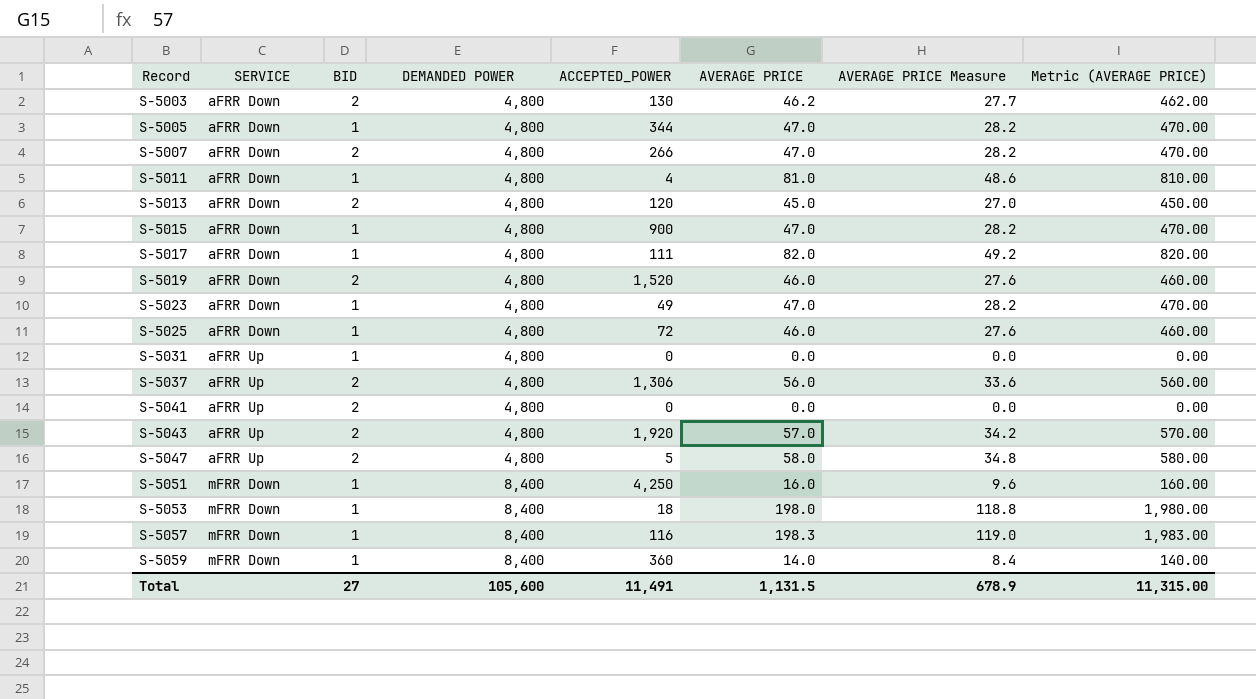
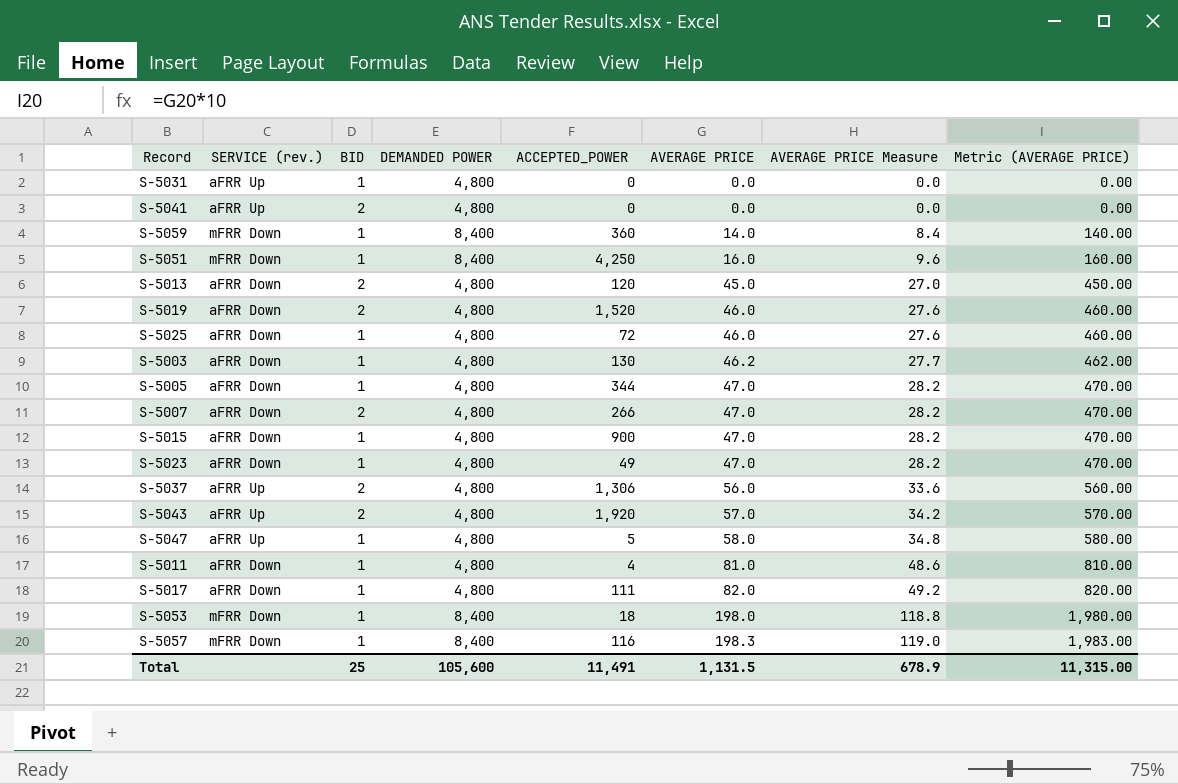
row order: Record ascending -> AVERAGE PRICE ascending
column name: SERVICE -> SERVICE (rev.)
S-5003 | BID: 2 -> 1
S-5047 | BID: 2 -> 1
Total | BID: 27 -> 25

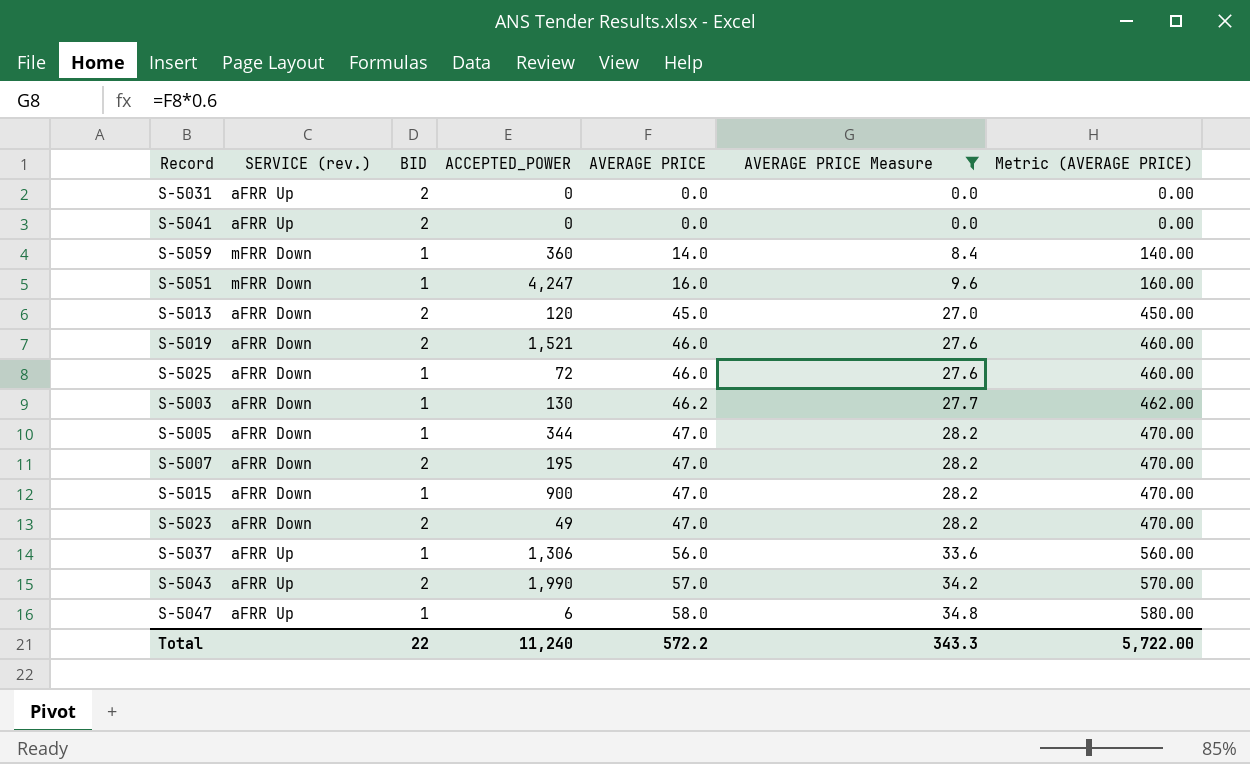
filter: none -> AVERAGE PRICE Measure <= 34.8
column DEMANDED POWER | position: 4 -> none
S-5031 | BID: 1 -> 2
S-5051 | ACCEPTED_POWER: 4,250 -> 4,247
S-5019 | ACCEPTED_POWER: 1,520 -> 1,521
S-5007 | ACCEPTED_POWER: 266 -> 195
S-5023 | BID: 1 -> 2
S-5037 | BID: 2 -> 1
S-5043 | ACCEPTED_POWER: 1,920 -> 1,990
S-5047 | ACCEPTED_POWER: 5 -> 6
Total | BID: 25 -> 22
Total | ACCEPTED_POWER: 11,491 -> 11,240
Total | AVERAGE PRICE: 1,131.5 -> 572.2
Total | AVERAGE PRICE Measure: 678.9 -> 343.3
Total | Metric (AVERAGE PRICE): 11,315.00 -> 5,722.00

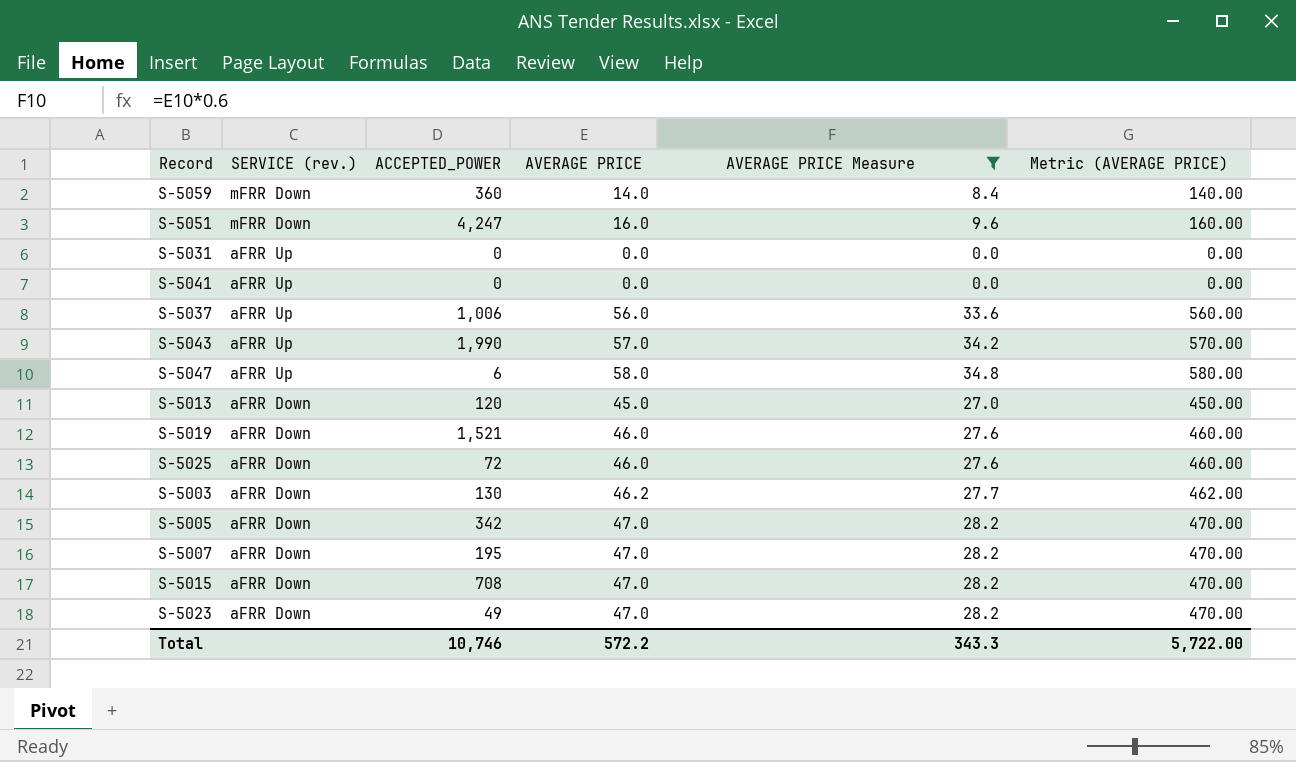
row order: AVERAGE PRICE ascending -> SERVICE (rev.) descending
column BID | position: 3 -> none
S-5037 | ACCEPTED_POWER: 1,306 -> 1,006
S-5005 | ACCEPTED_POWER: 344 -> 342
S-5015 | ACCEPTED_POWER: 900 -> 708
Total | ACCEPTED_POWER: 11,240 -> 10,746

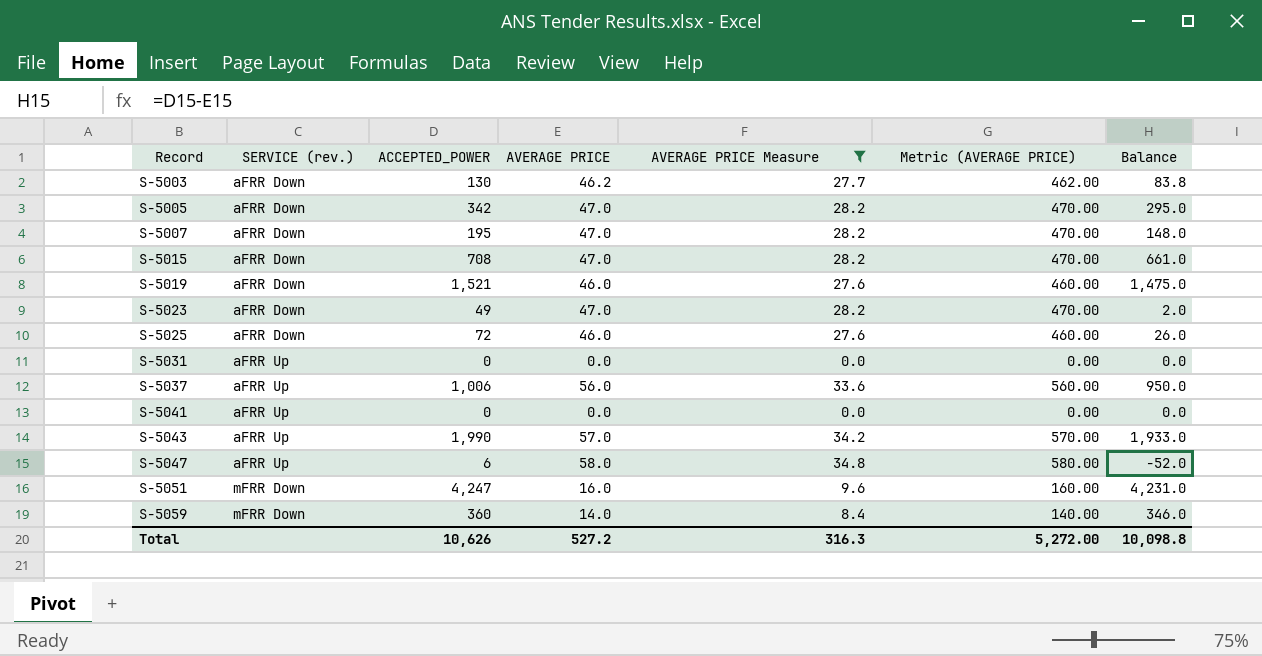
row order: SERVICE (rev.) descending -> Record ascending
column Balance | formula: none -> [ACCEPTED_POWER] - [AVERAGE PRICE]
row S-5013: aFRR Down | 120 | 45.0 | 27.0 | 450.00 -> none
Total | ACCEPTED_POWER: 10,746 -> 10,626
Total | AVERAGE PRICE: 572.2 -> 527.2
Total | AVERAGE PRICE Measure: 343.3 -> 316.3
Total | Metric (AVERAGE PRICE): 5,722.00 -> 5,272.00

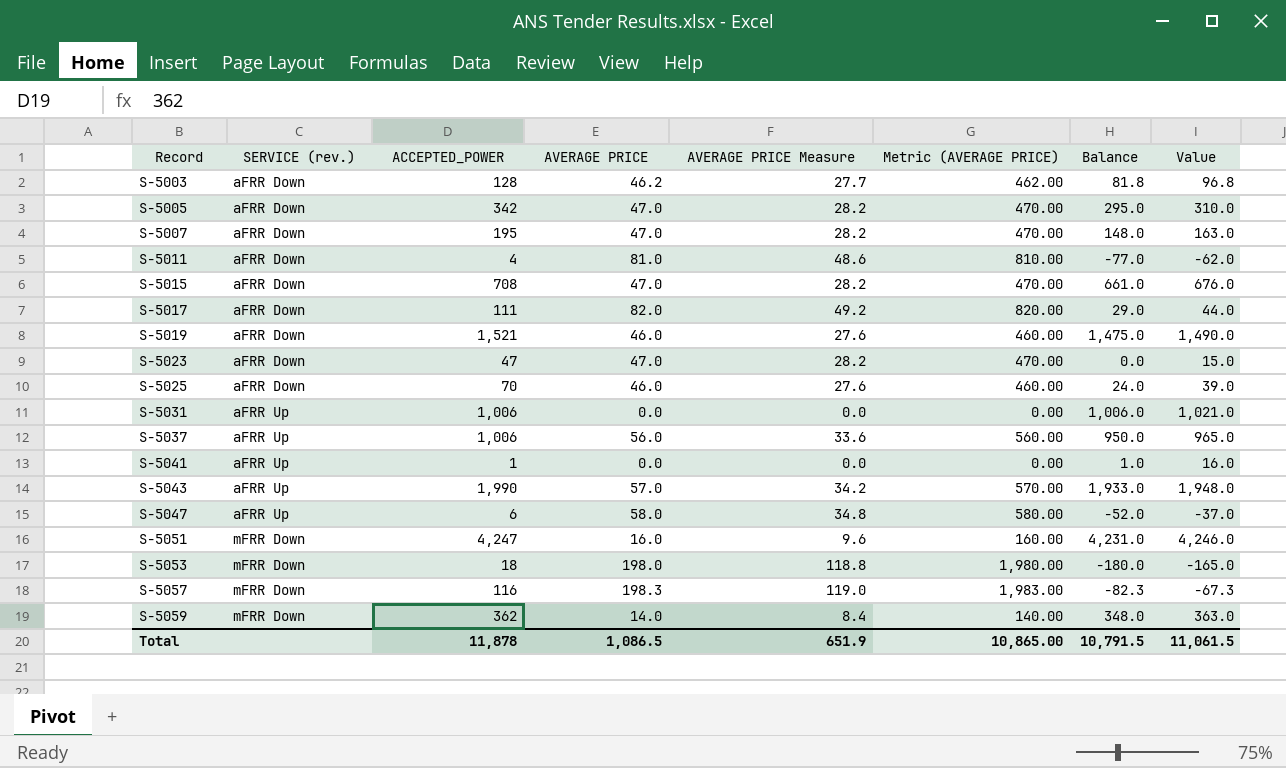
filter: AVERAGE PRICE Measure <= 34.8 -> none
column Value | formula: none -> [Balance] + 15
S-5003 | ACCEPTED_POWER: 130 -> 128
S-5003 | Balance: 83.8 -> 81.8
S-5023 | ACCEPTED_POWER: 49 -> 47
S-5023 | Balance: 2.0 -> 0.0
S-5025 | ACCEPTED_POWER: 72 -> 70
S-5025 | Balance: 26.0 -> 24.0
S-5031 | ACCEPTED_POWER: 0 -> 1,006
S-5031 | Balance: 0.0 -> 1,006.0
S-5041 | ACCEPTED_POWER: 0 -> 1
S-5041 | Balance: 0.0 -> 1.0
S-5059 | ACCEPTED_POWER: 360 -> 362
S-5059 | Balance: 346.0 -> 348.0
Total | ACCEPTED_POWER: 10,626 -> 11,878
Total | AVERAGE PRICE: 527.2 -> 1,086.5
Total | AVERAGE PRICE Measure: 316.3 -> 651.9
Total | Metric (AVERAGE PRICE): 5,272.00 -> 10,865.00
Total | Balance: 10,098.8 -> 10,791.5

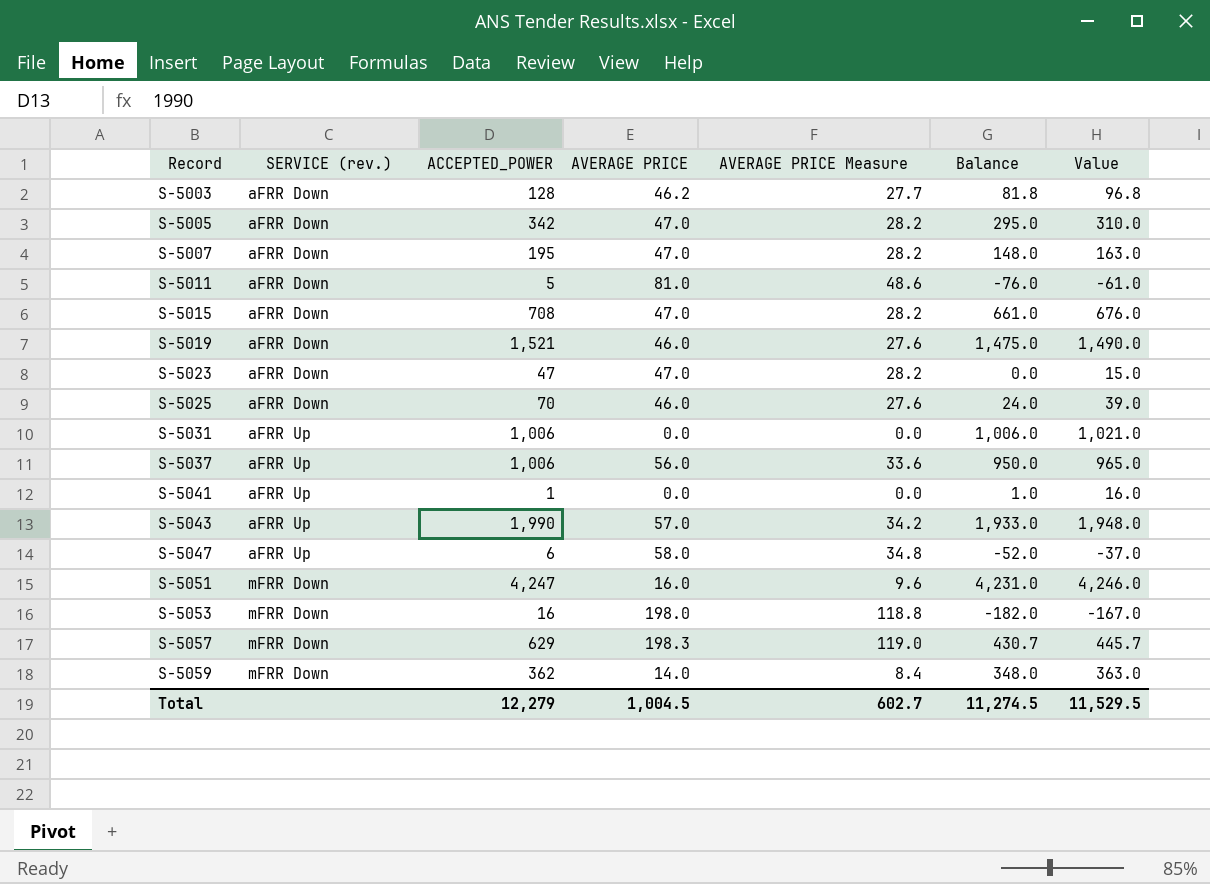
column Metric (AVERAGE PRICE) | formula: [AVERAGE PRICE] * 10 -> none
row S-5017: aFRR Down | 111 | 82.0 | 49.2 | 820.00 | 29.0 | 44.0 -> none
S-5011 | ACCEPTED_POWER: 4 -> 5
S-5011 | Balance: -77.0 -> -76.0
S-5011 | Value: -62.0 -> -61.0
S-5053 | ACCEPTED_POWER: 18 -> 16
S-5053 | Balance: -180.0 -> -182.0
S-5053 | Value: -165.0 -> -167.0
S-5057 | ACCEPTED_POWER: 116 -> 629
S-5057 | Balance: -82.3 -> 430.7
S-5057 | Value: -67.3 -> 445.7
Total | ACCEPTED_POWER: 11,878 -> 12,279
Total | AVERAGE PRICE: 1,086.5 -> 1,004.5
Total | AVERAGE PRICE Measure: 651.9 -> 602.7
Total | Balance: 10,791.5 -> 11,274.5
Total | Value: 11,061.5 -> 11,529.5

